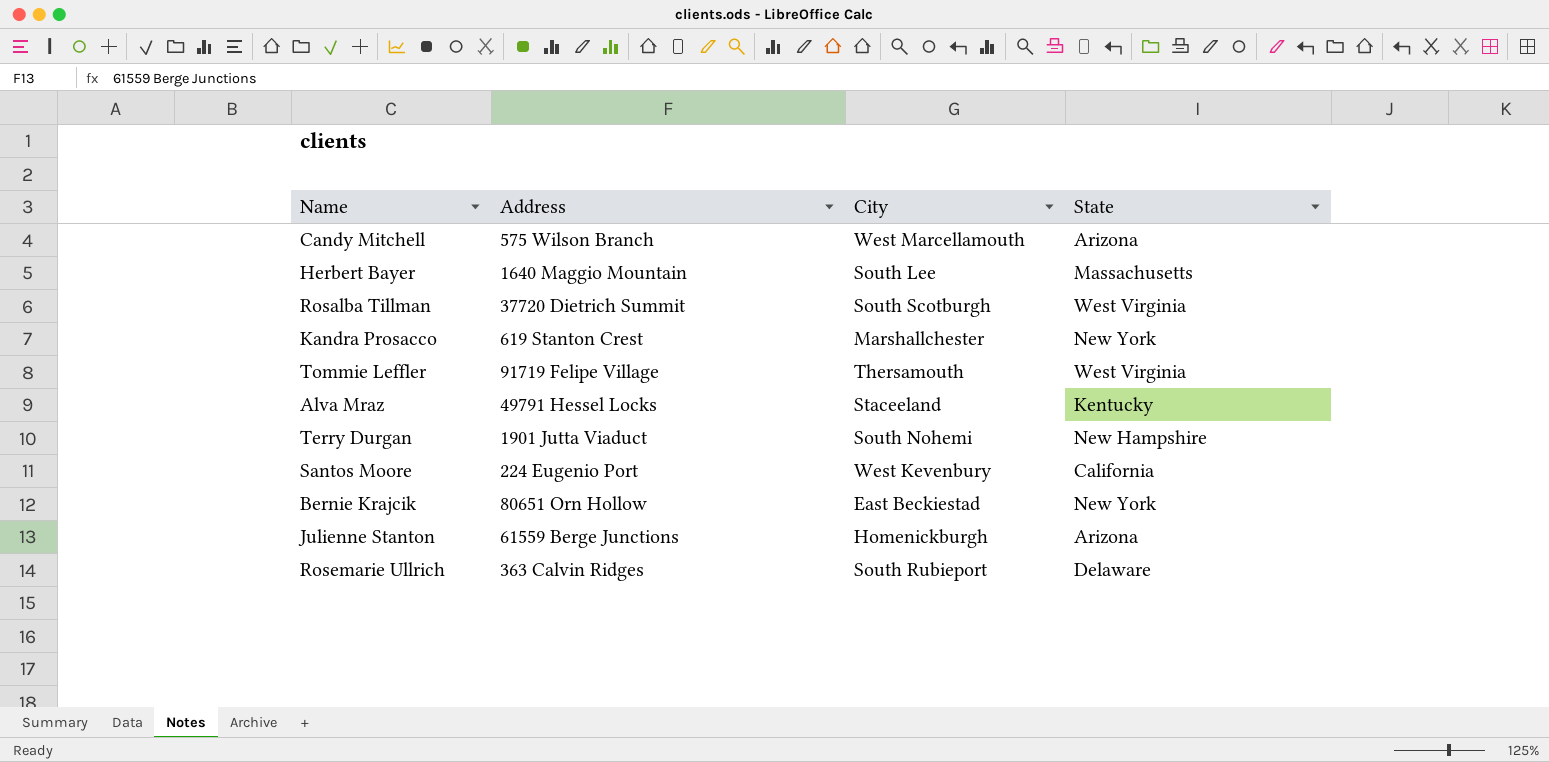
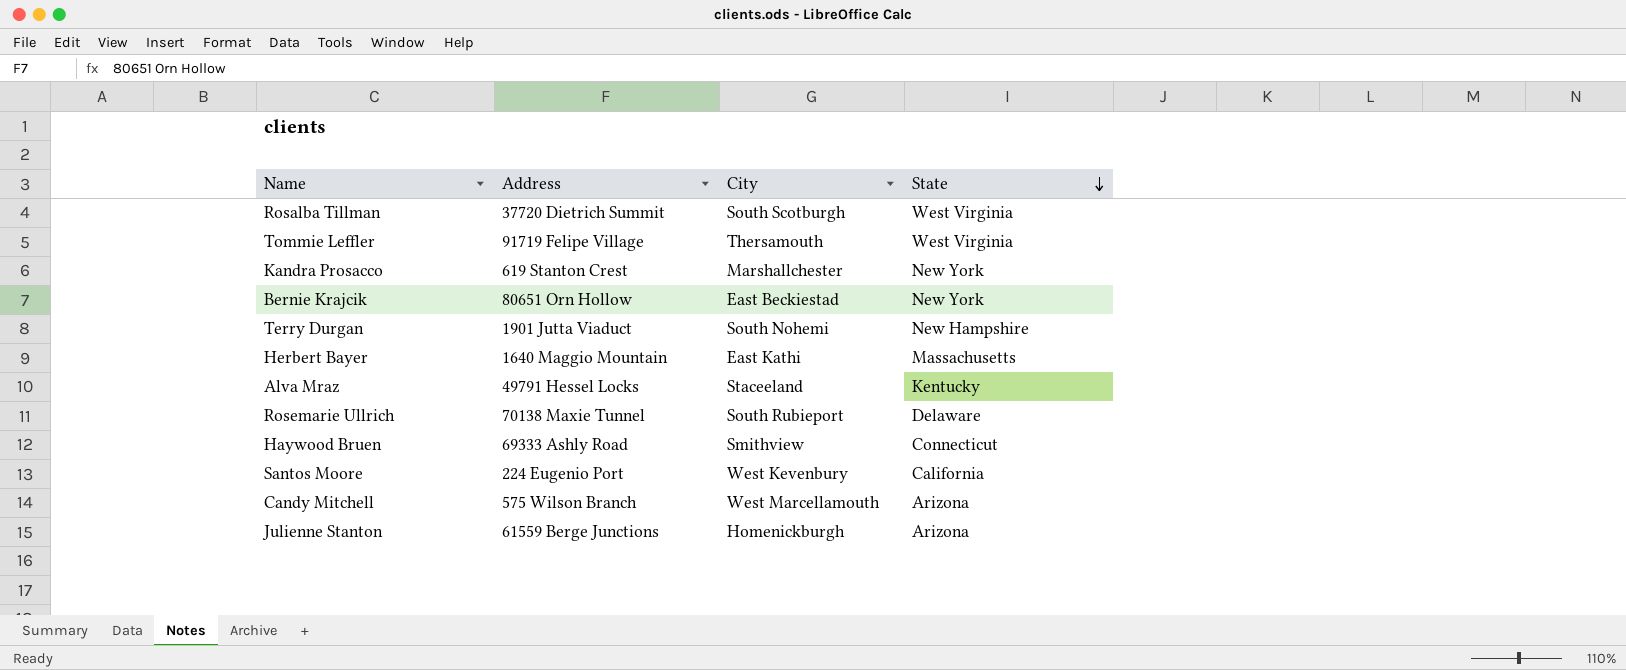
row order: none -> State descending
Herbert Bayer | City: South Lee -> East Kathi
Rosemarie Ullrich | Address: 363 Calvin Ridges -> 70138 Maxie Tunnel
row Haywood Bruen: none -> 69333 Ashly Road | Smithview | Connecticut

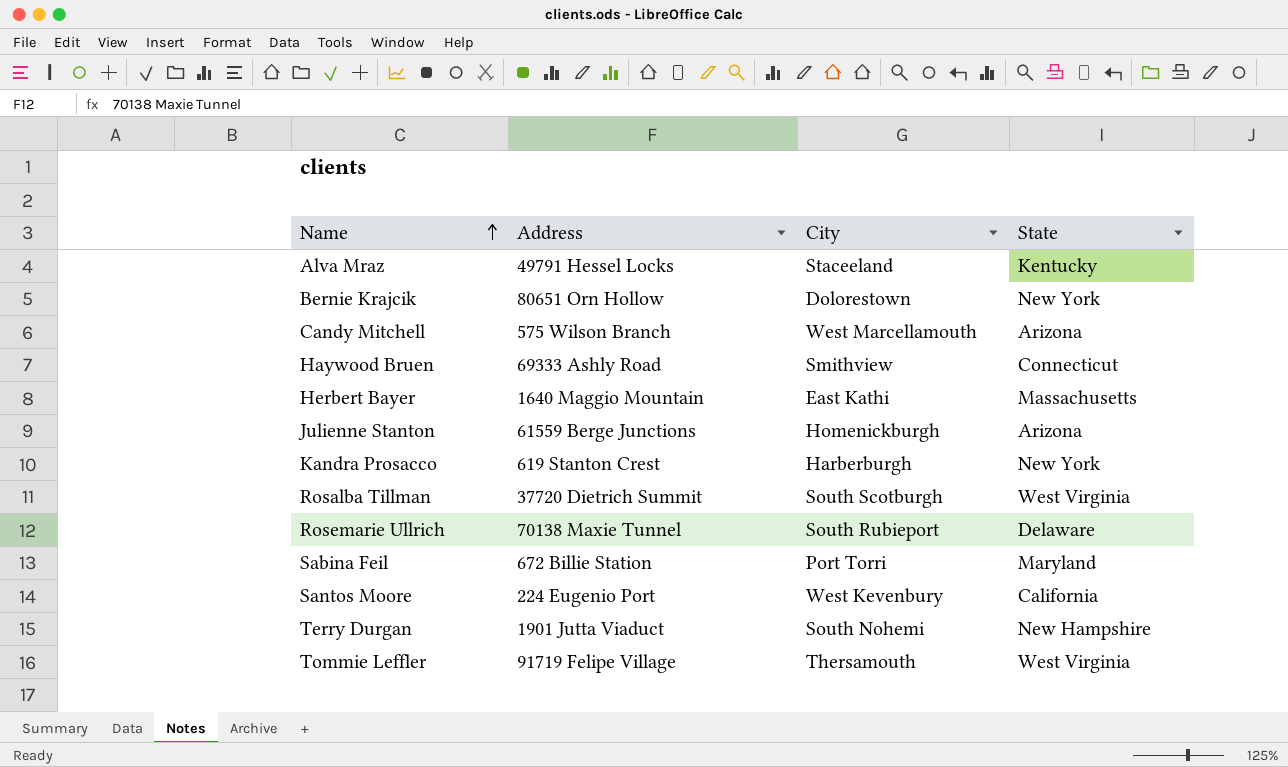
row order: State descending -> Name ascending
Bernie Krajcik | City: East Beckiestad -> Dolorestown
Kandra Prosacco | City: Marshallchester -> Harberburgh
row Sabina Feil: none -> 672 Billie Station | Port Torri | Maryland

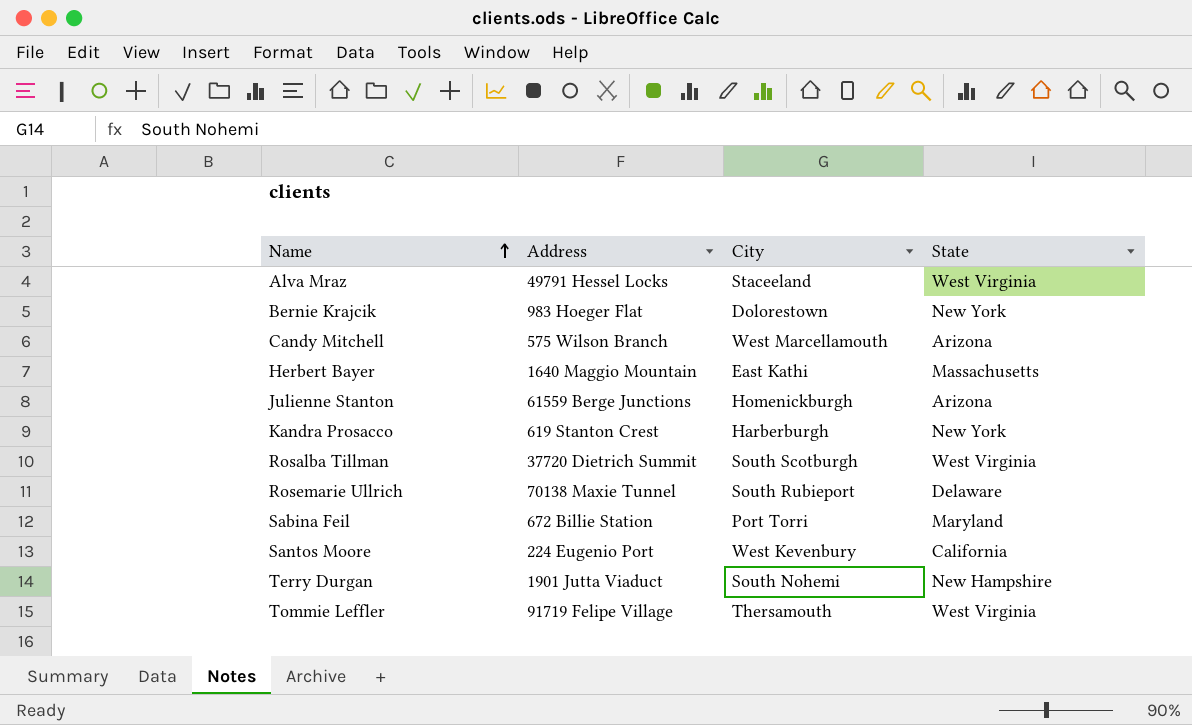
row Haywood Bruen: 69333 Ashly Road | Smithview | Connecticut -> none
Alva Mraz | State: Kentucky -> West Virginia
Bernie Krajcik | Address: 80651 Orn Hollow -> 983 Hoeger Flat

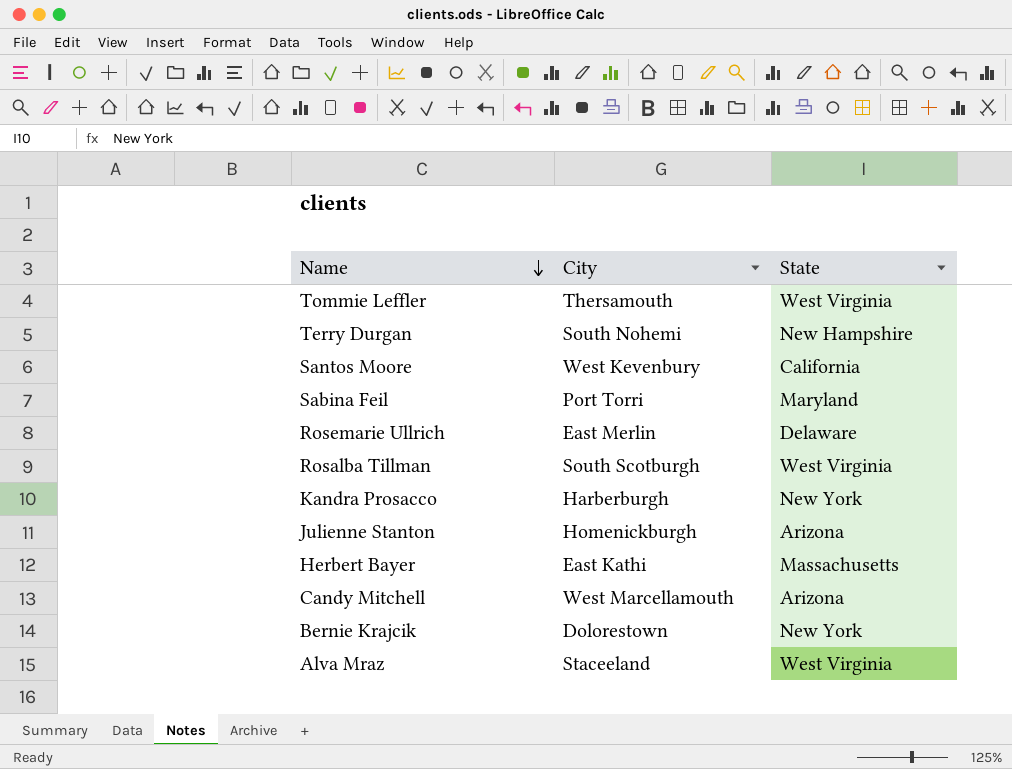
row order: Name ascending -> Name descending
column Address | position: 2 -> none
Rosemarie Ullrich | City: South Rubieport -> East Merlin

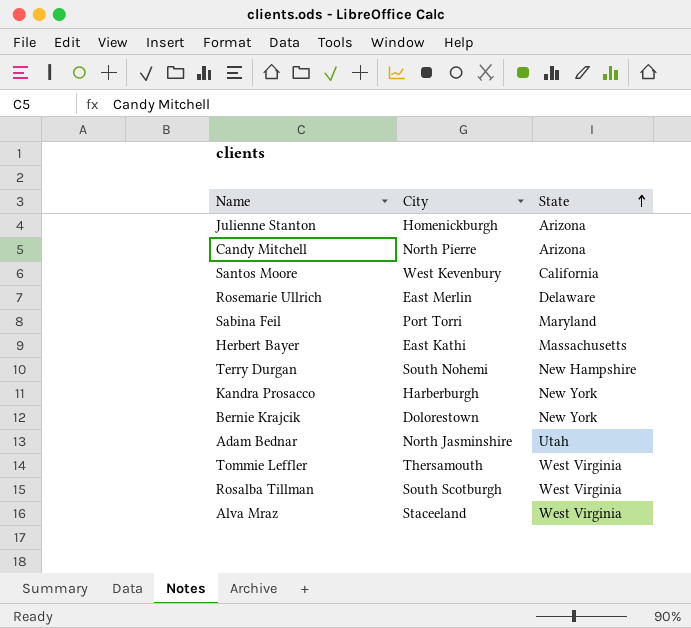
row order: Name descending -> State ascending
Candy Mitchell | City: West Marcellamouth -> North Pierre
row Adam Bednar: none -> North Jasminshire | Utah

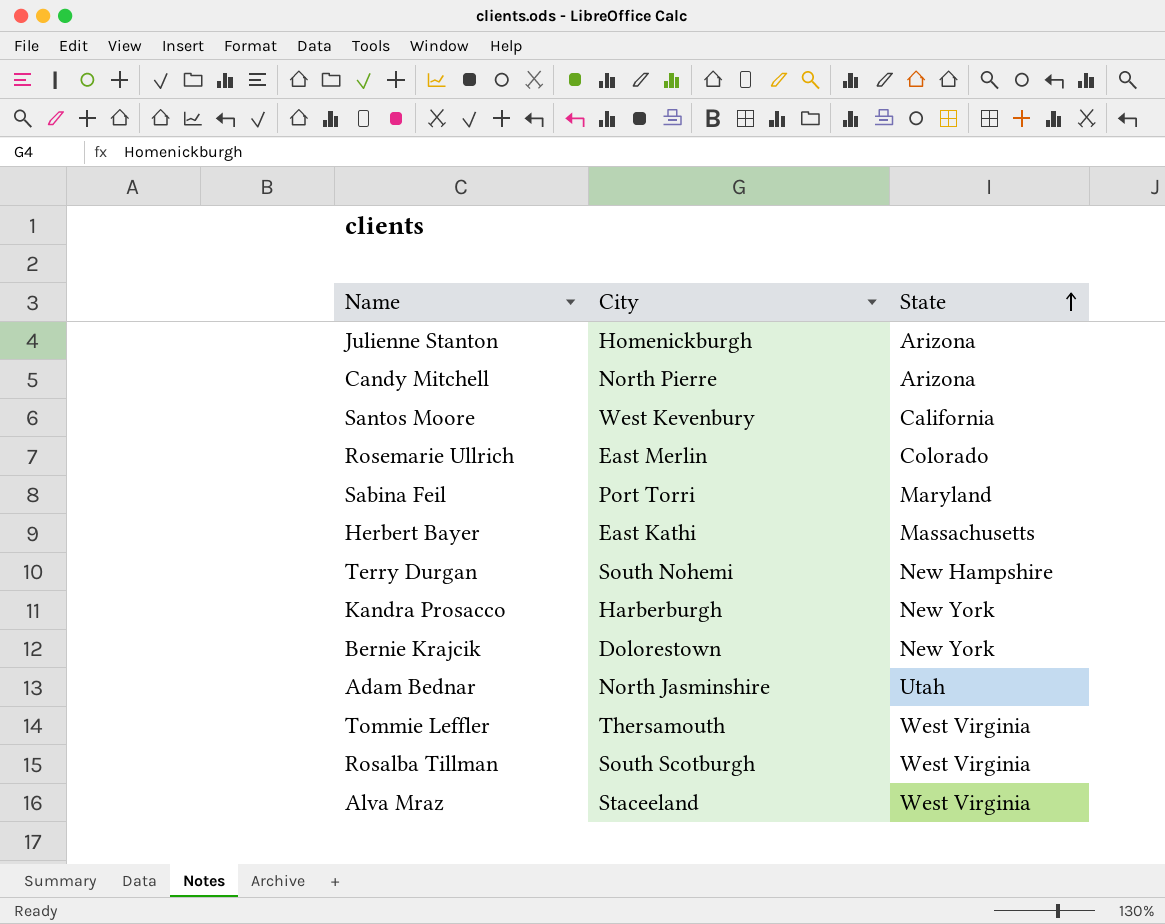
Rosemarie Ullrich | State: Delaware -> Colorado

